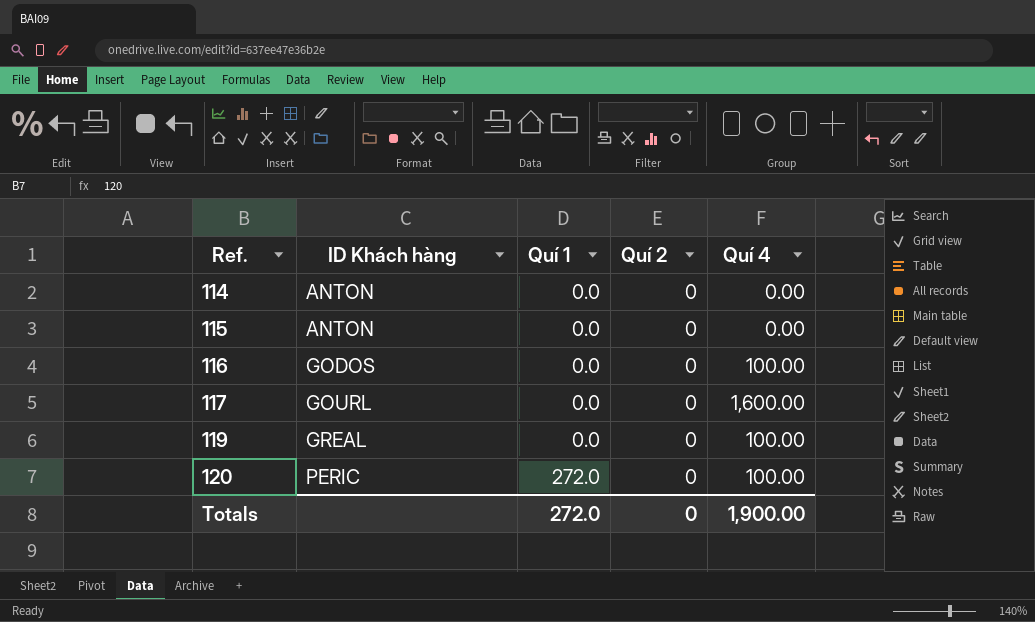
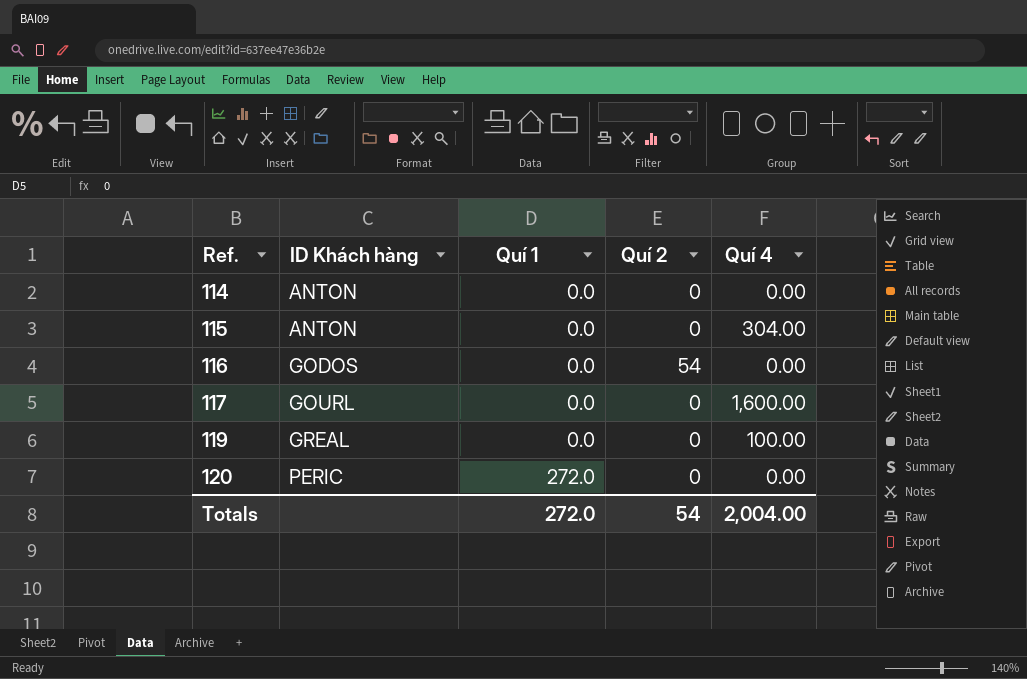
115 | Quí 4: 0.00 -> 304.00
116 | Quí 2: 0 -> 54
116 | Quí 4: 100.00 -> 0.00
120 | Quí 4: 100.00 -> 0.00
Totals | Quí 2: 0 -> 54
Totals | Quí 4: 1,900.00 -> 2,004.00

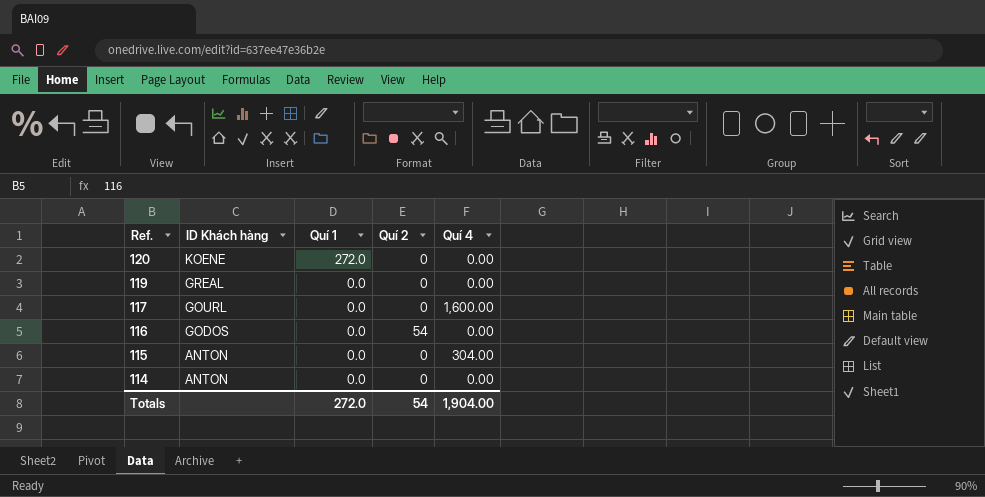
row order: Ref. ascending -> Ref. descending
120 | ID Khách hàng: PERIC -> KOENE
119 | Quí 4: 100.00 -> 0.00
Totals | Quí 4: 2,004.00 -> 1,904.00

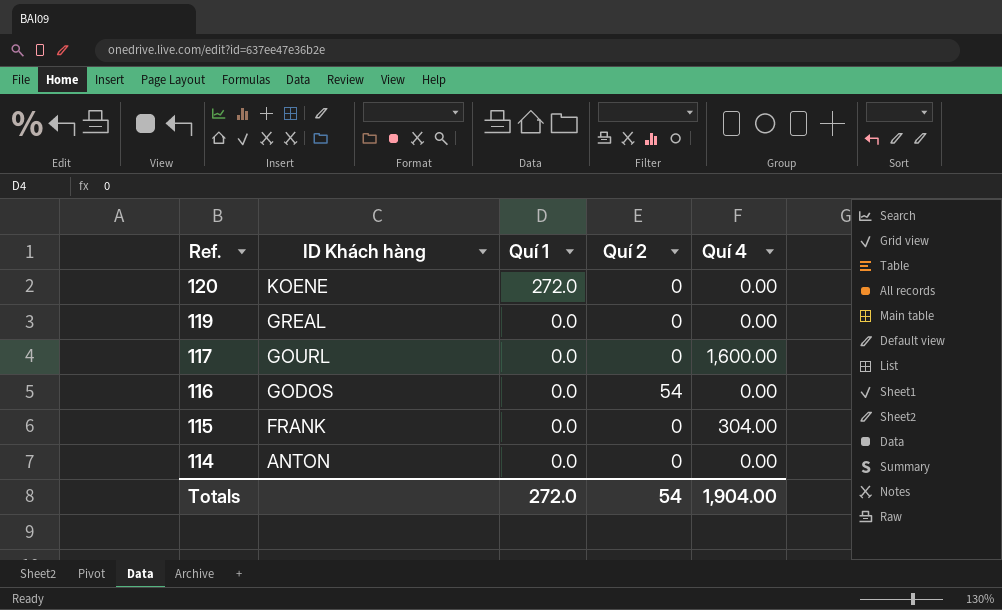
115 | ID Khách hàng: ANTON -> FRANK

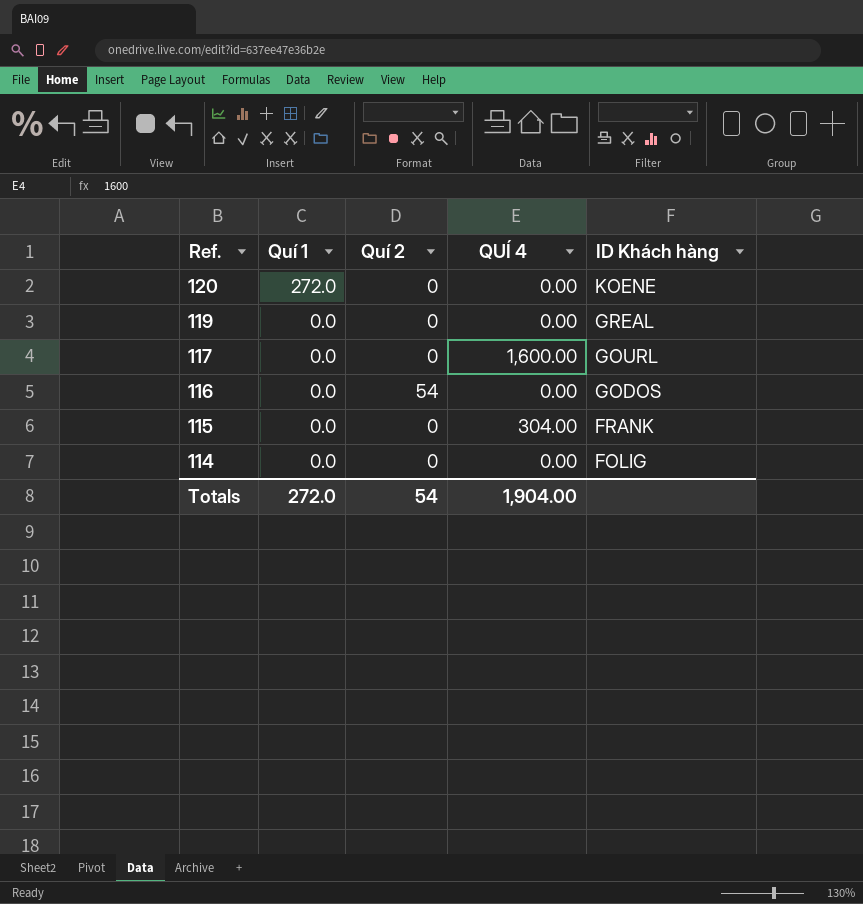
column name: Quí 4 -> QUÍ 4
column ID Khách hàng | position: 2 -> 5
114 | ID Khách hàng: ANTON -> FOLIG

